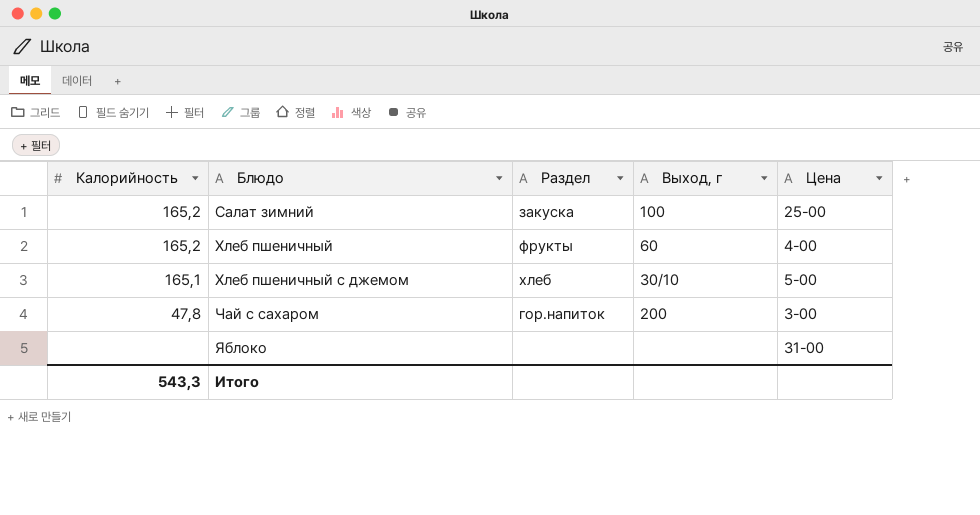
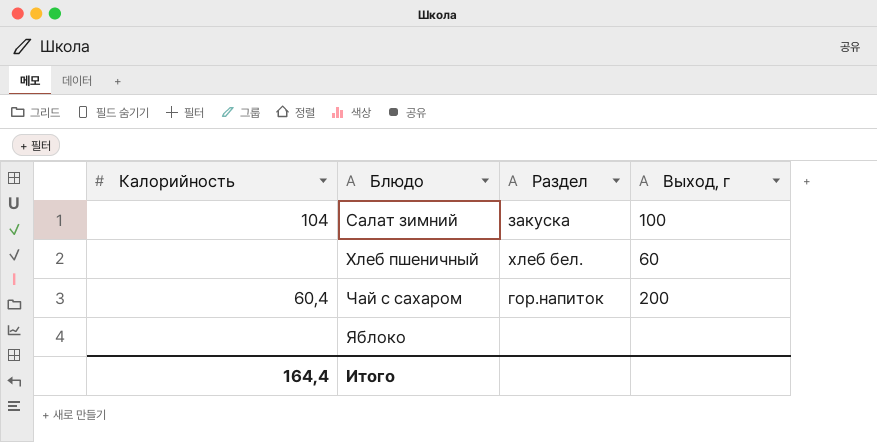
column Цена | position: 5 -> none
row Хлеб пшеничный с джемом: 165,1 | хлеб | 30/10 | 5-00 -> none
Салат зимний | Калорийность: 165,2 -> 104
Хлеб пшеничный | Калорийность: 165,2 -> none
Хлеб пшеничный | Раздел: фрукты -> хлеб бел.
Чай с сахаром | Калорийность: 47,8 -> 60,4
Итого | Калорийность: 543,3 -> 164,4

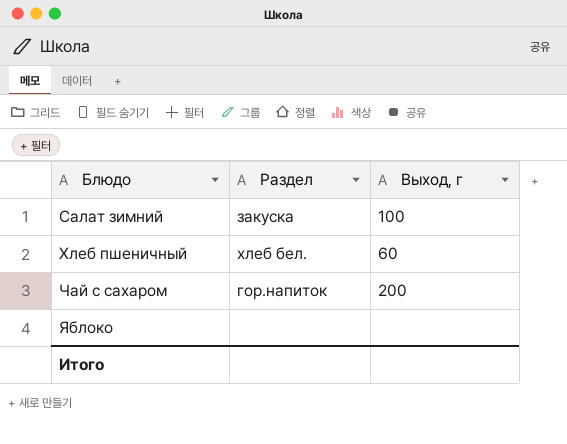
column Калорийность | position: 1 -> none

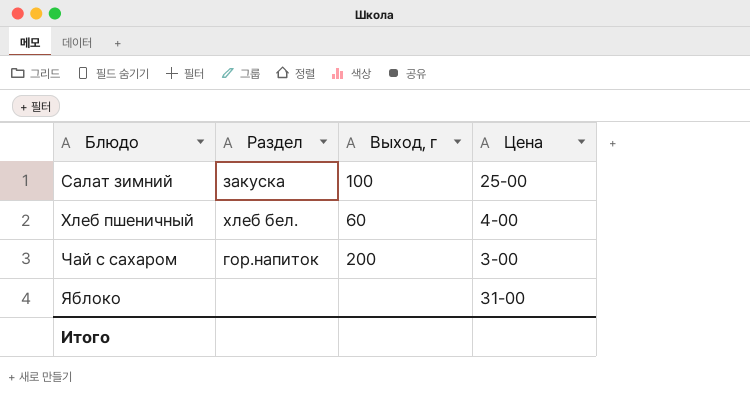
column Цена | position: none -> 4

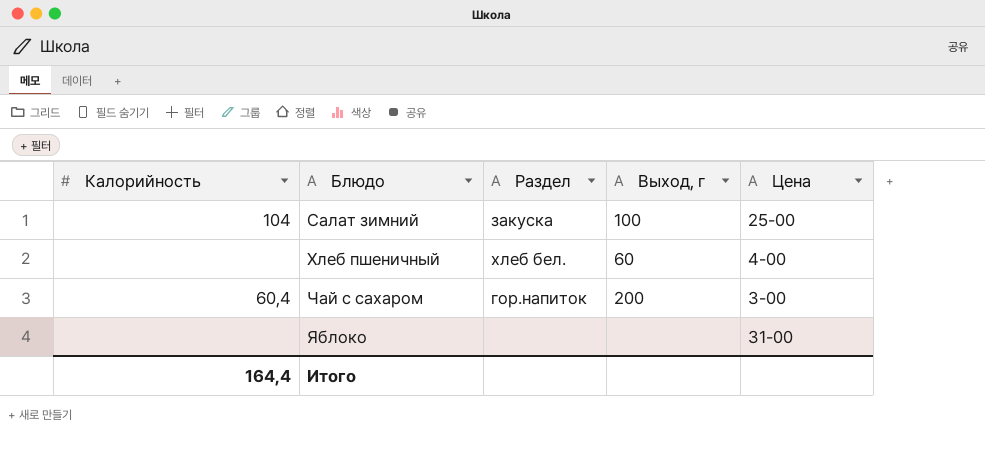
column Калорийность | position: none -> 1

